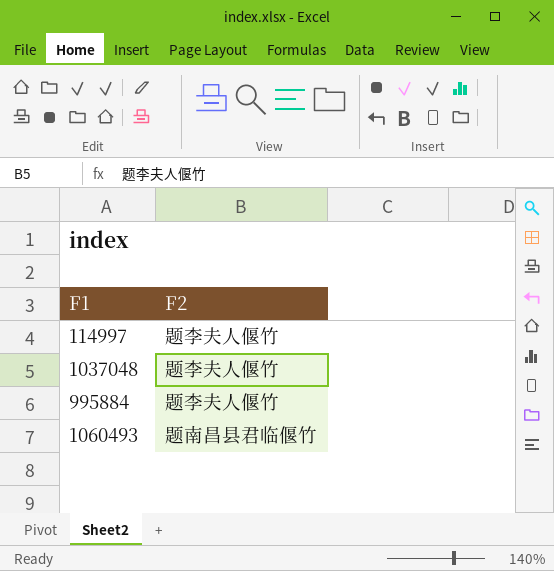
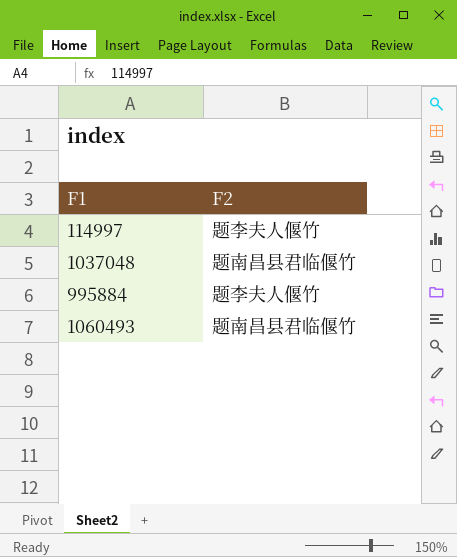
1037048 | F2: 题李夫人偃竹 -> 题南昌县君临偃竹

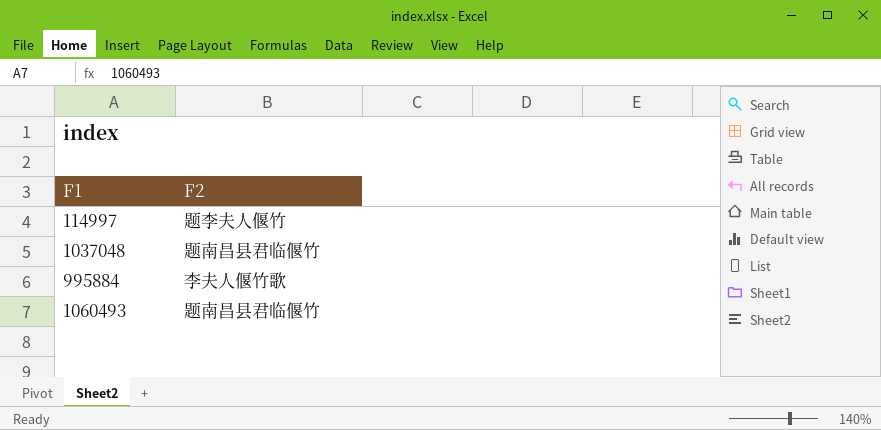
995884 | F2: 题李夫人偃竹 -> 李夫人偃竹歌

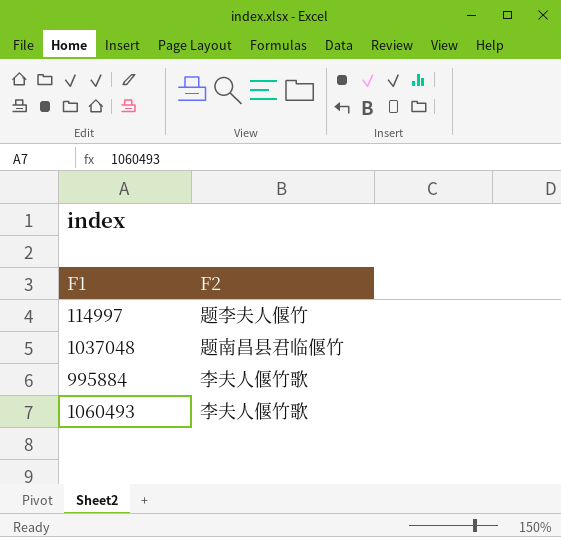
1060493 | F2: 题南昌县君临偃竹 -> 李夫人偃竹歌

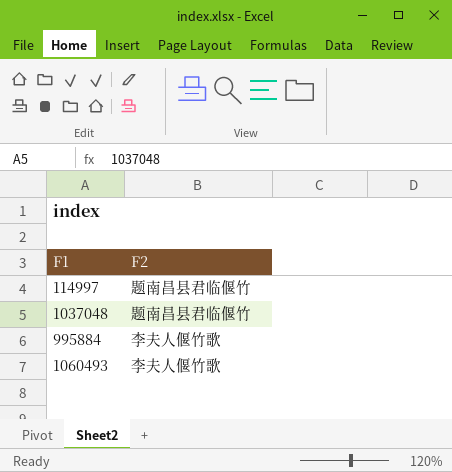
114997 | F2: 题李夫人偃竹 -> 题南昌县君临偃竹

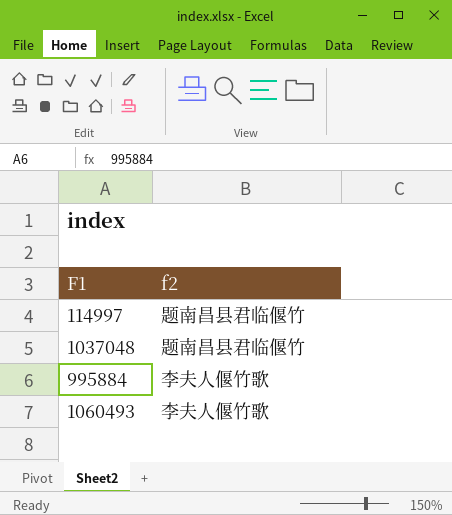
column name: F2 -> f2

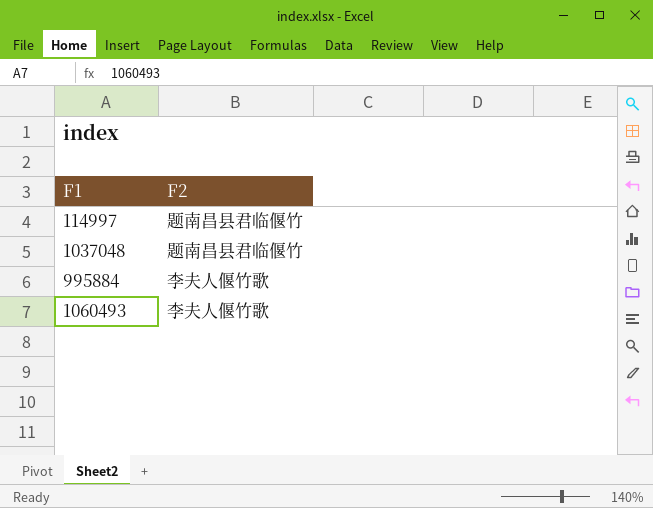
column name: f2 -> F2

